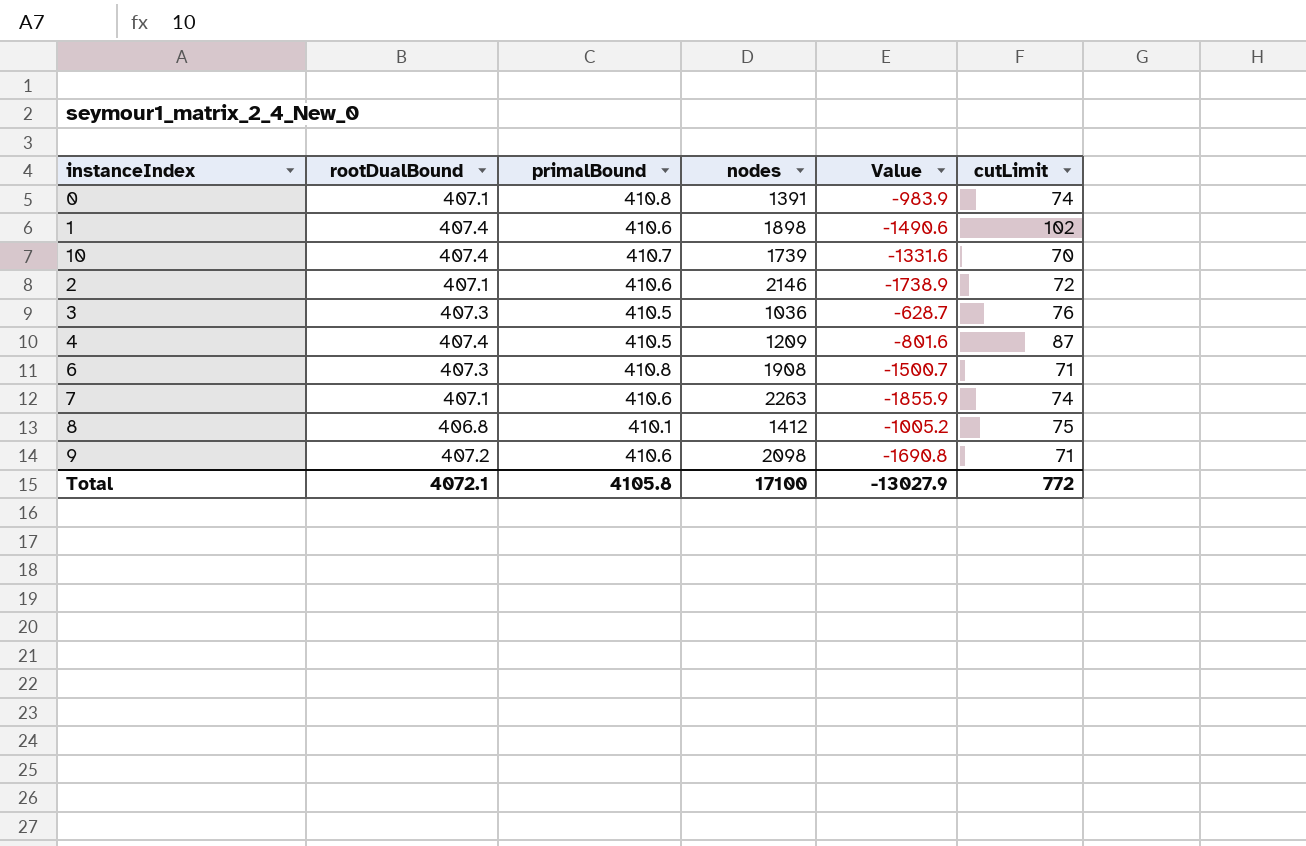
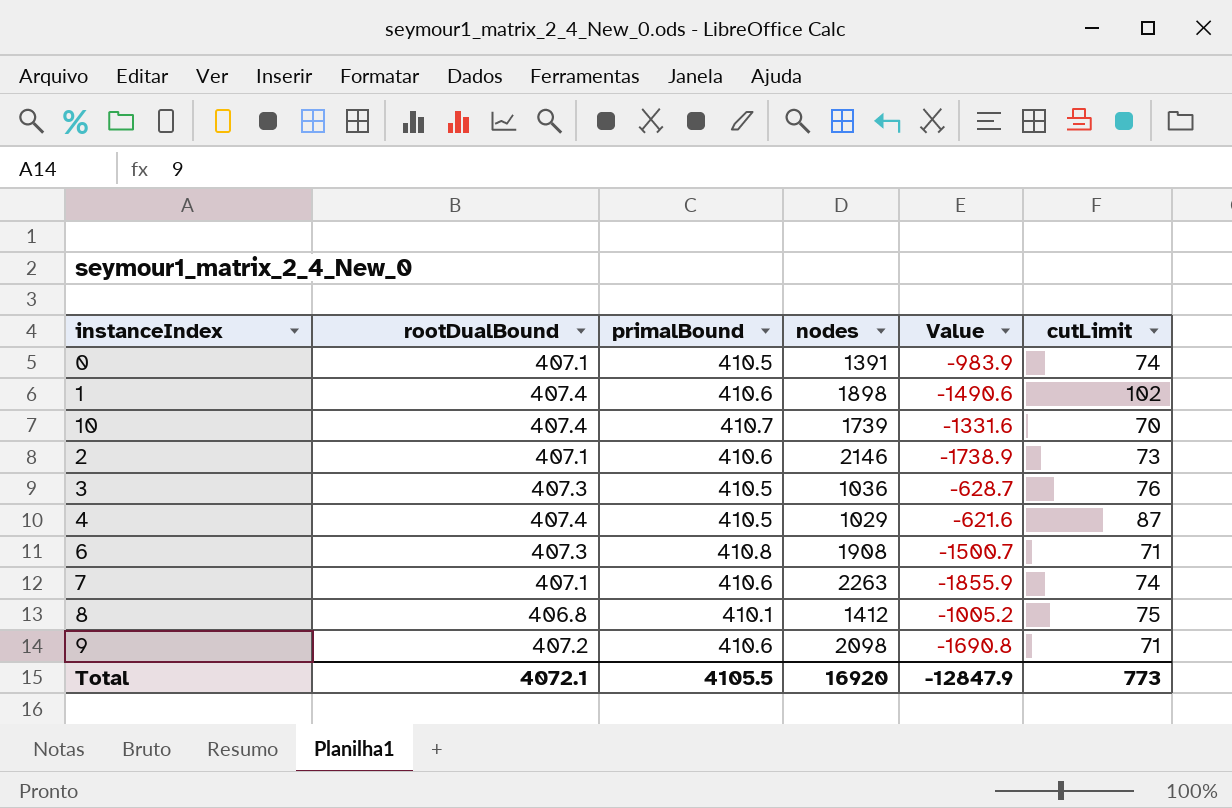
0 | primalBound: 410.8 -> 410.5
2 | cutLimit: 72 -> 73
4 | nodes: 1209 -> 1029
4 | Value: -801.6 -> -621.6
Total | primalBound: 4105.8 -> 4105.5
Total | nodes: 17100 -> 16920
Total | Value: -13027.9 -> -12847.9
Total | cutLimit: 772 -> 773

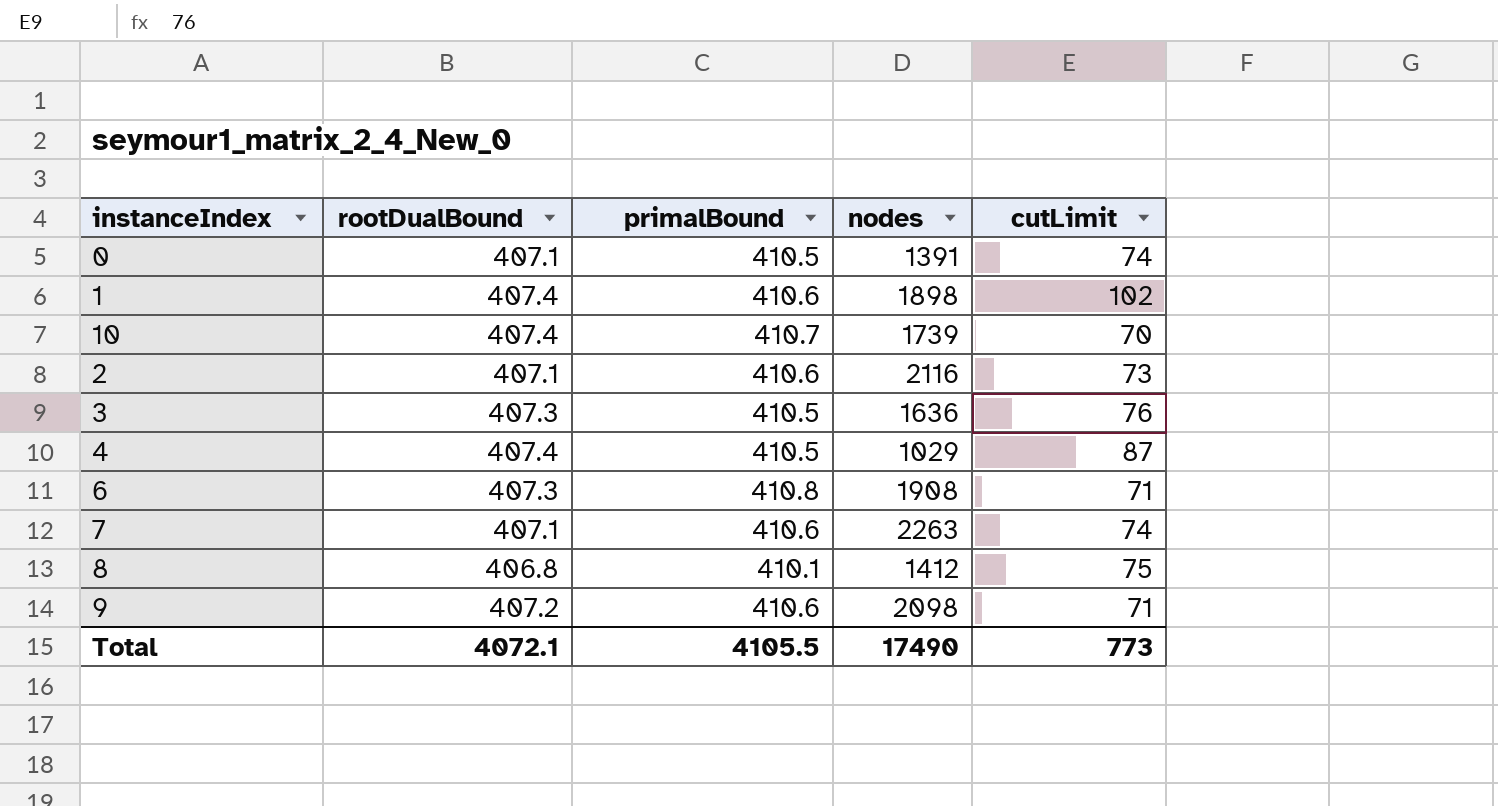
column Value | formula: [rootDualBound] - [nodes] -> none
2 | nodes: 2146 -> 2116
3 | nodes: 1036 -> 1636
Total | nodes: 16920 -> 17490

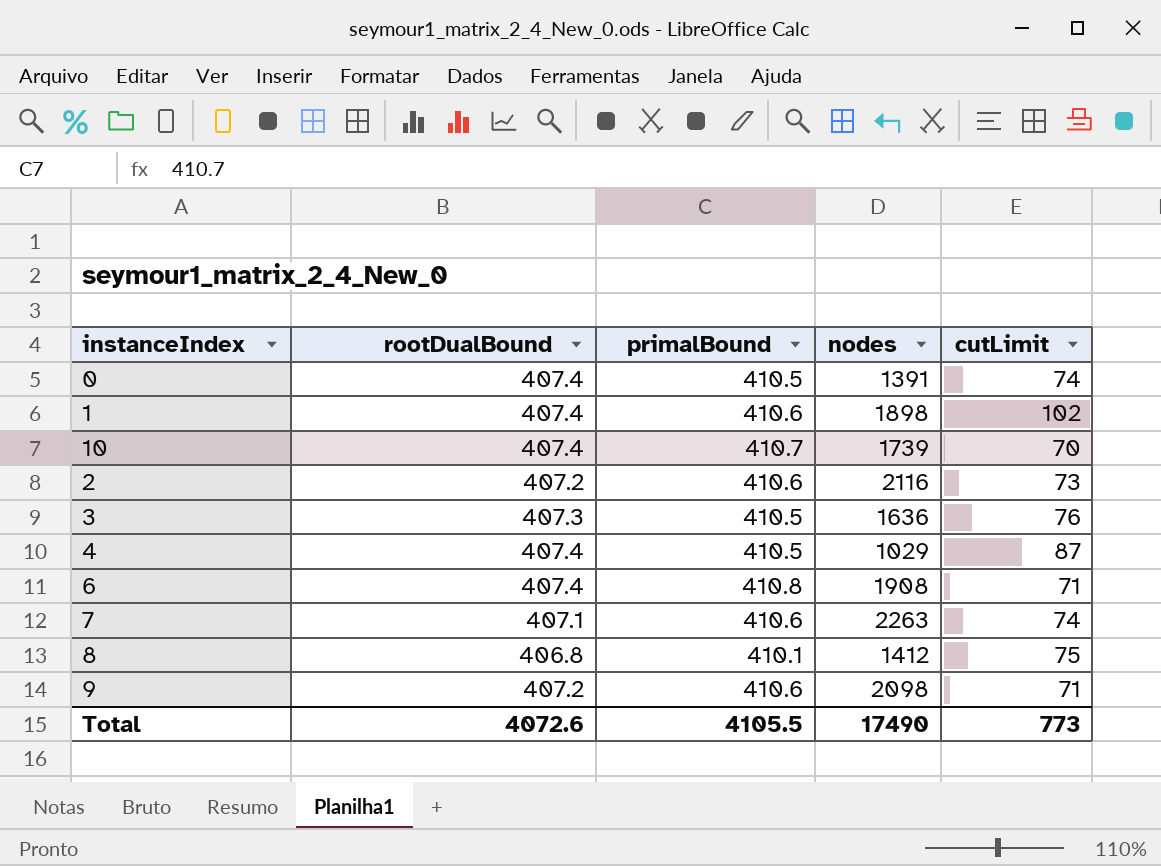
0 | rootDualBound: 407.1 -> 407.4
2 | rootDualBound: 407.1 -> 407.2
6 | rootDualBound: 407.3 -> 407.4
Total | rootDualBound: 4072.1 -> 4072.6

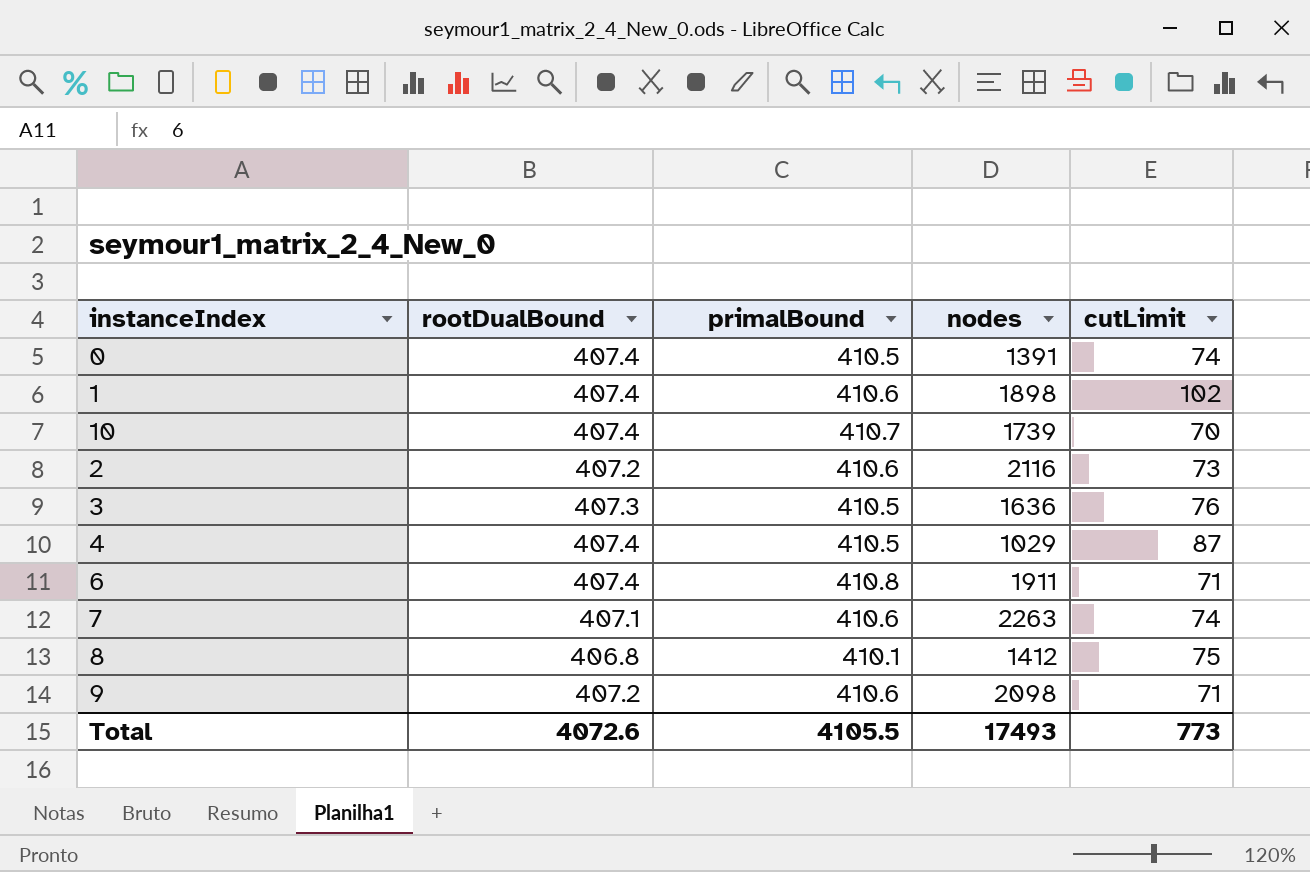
6 | nodes: 1908 -> 1911
Total | nodes: 17490 -> 17493

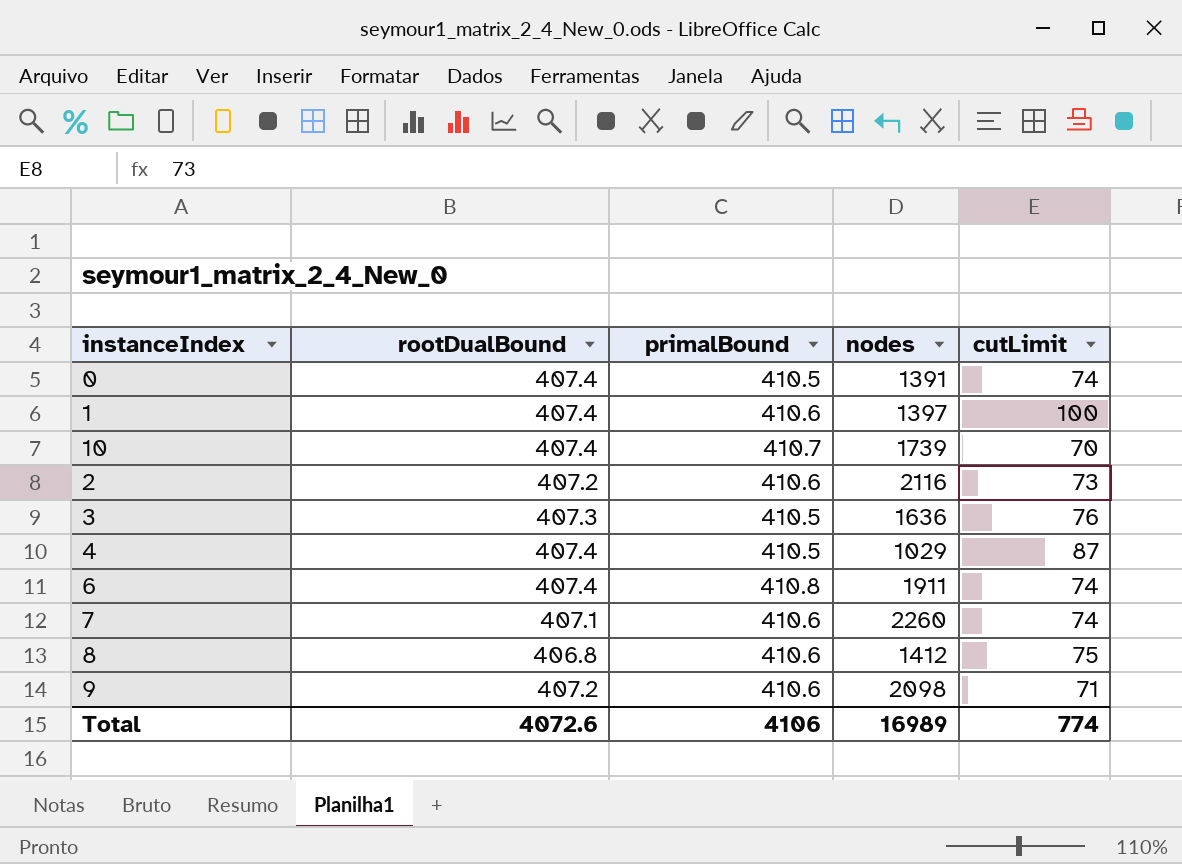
1 | nodes: 1898 -> 1397
1 | cutLimit: 102 -> 100
6 | cutLimit: 71 -> 74
7 | nodes: 2263 -> 2260
8 | primalBound: 410.1 -> 410.6
Total | primalBound: 4105.5 -> 4106
Total | nodes: 17493 -> 16989
Total | cutLimit: 773 -> 774

